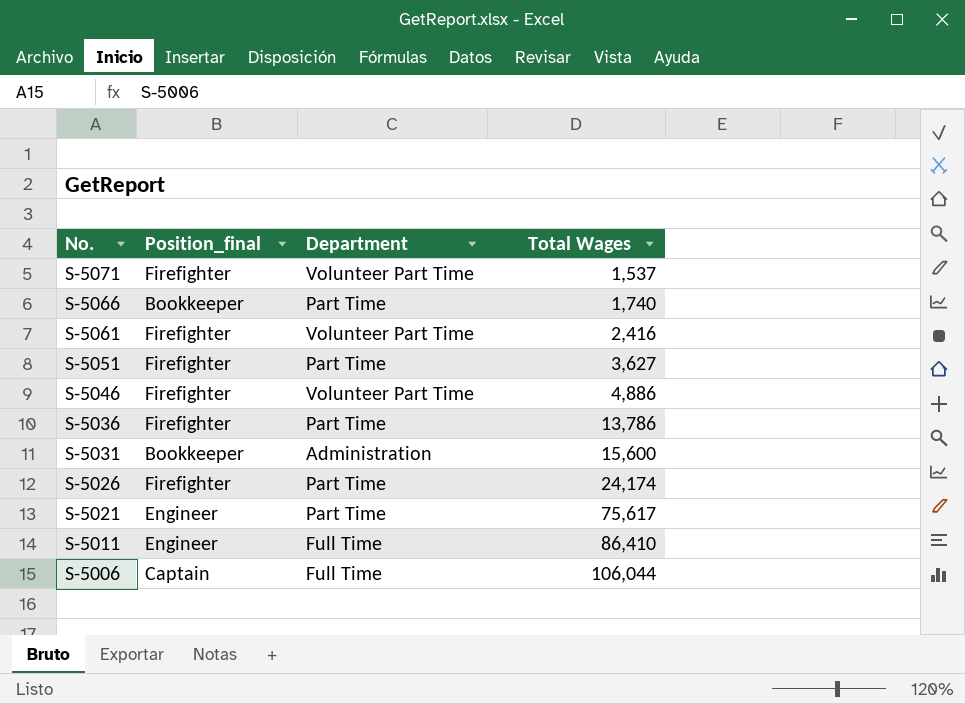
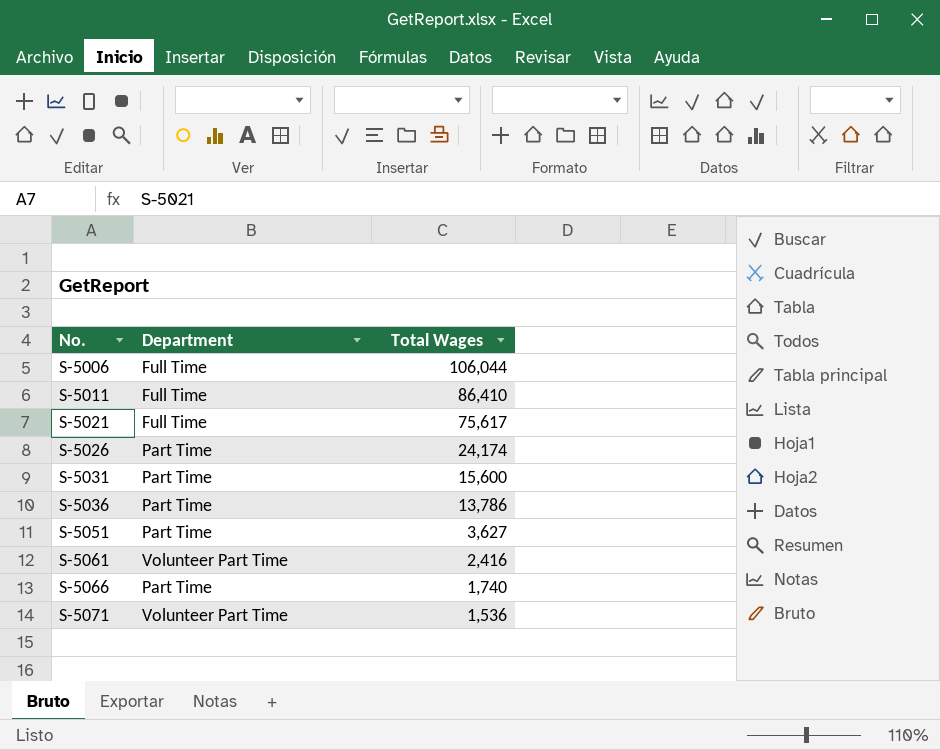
row order: No. descending -> No. ascending
column Position_final | position: 2 -> none
row S-5046: Firefighter | Volunteer Part Time | 4,886 -> none
S-5021 | Department: Part Time -> Full Time
S-5031 | Department: Administration -> Part Time
S-5071 | Total Wages: 1,537 -> 1,536

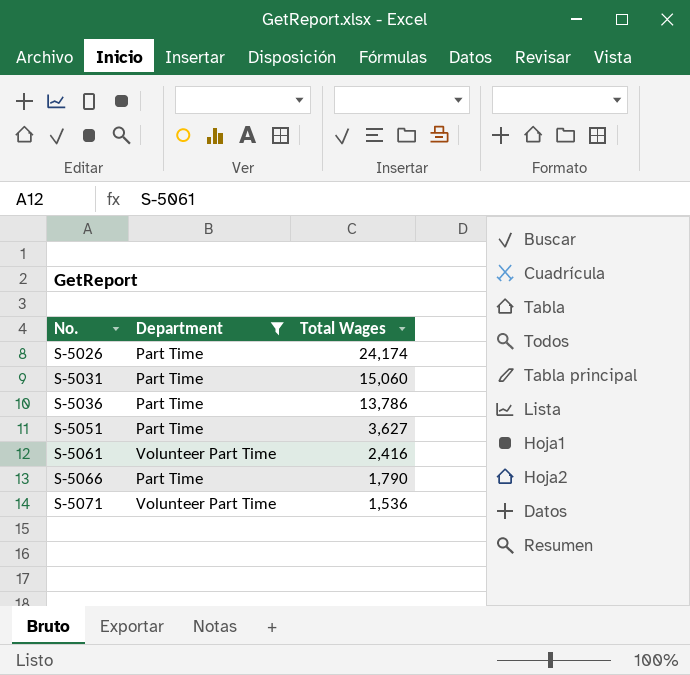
filter: none -> Department != Full Time
S-5031 | Total Wages: 15,600 -> 15,060
S-5066 | Total Wages: 1,740 -> 1,790

